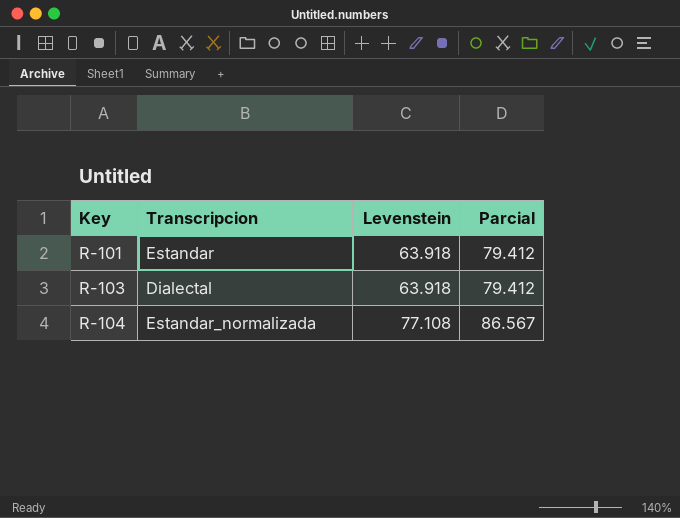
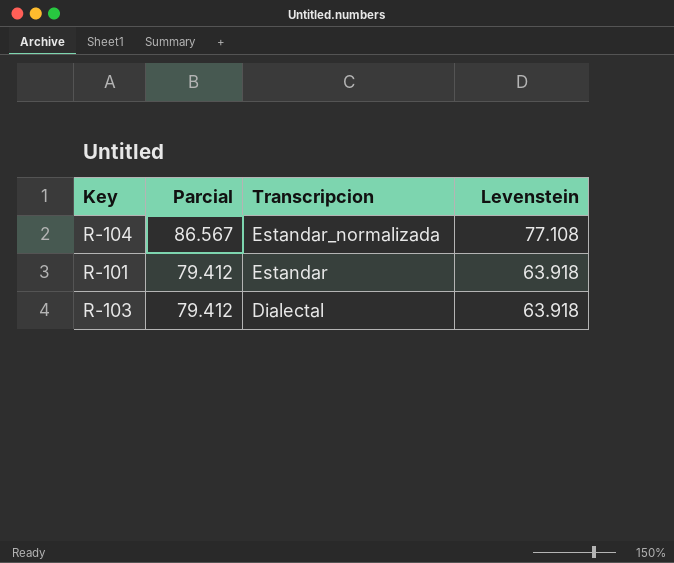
row order: Key ascending -> Parcial descending
column Parcial | position: 4 -> 2

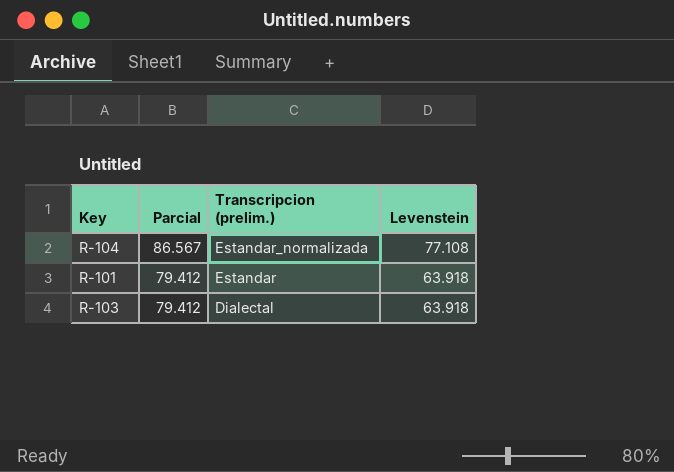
column name: Transcripcion -> Transcripcion (prelim.)

